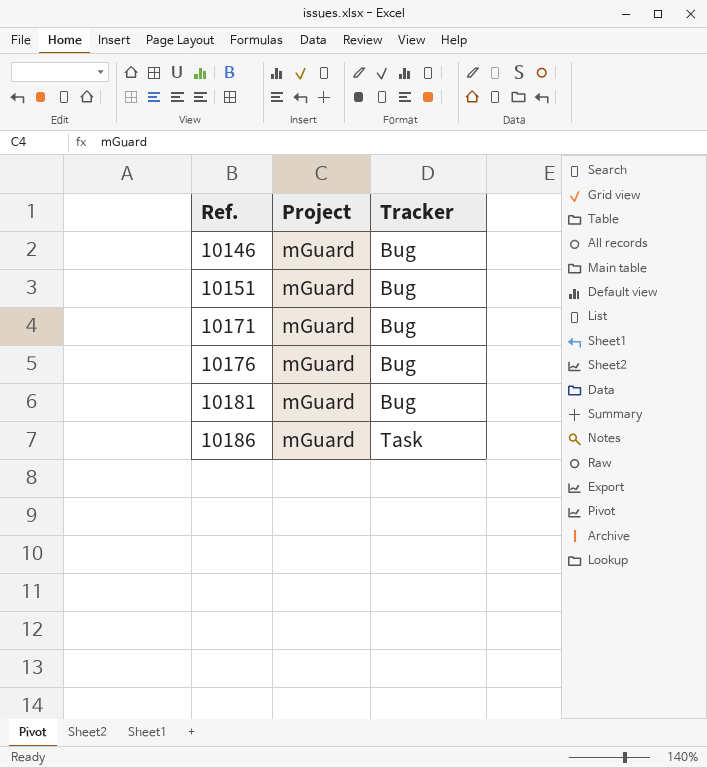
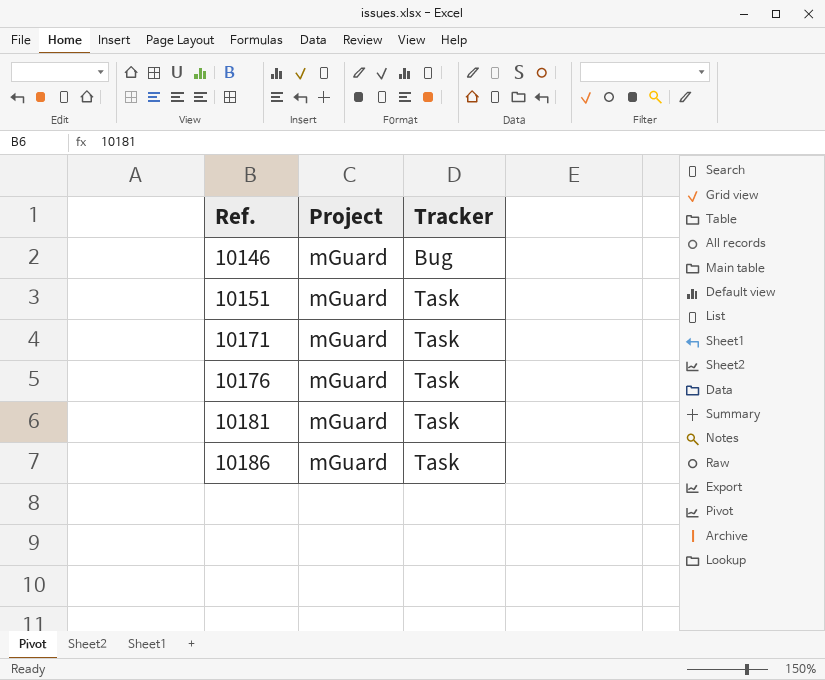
10151 | Tracker: Bug -> Task
10171 | Tracker: Bug -> Task
10176 | Tracker: Bug -> Task
10181 | Tracker: Bug -> Task

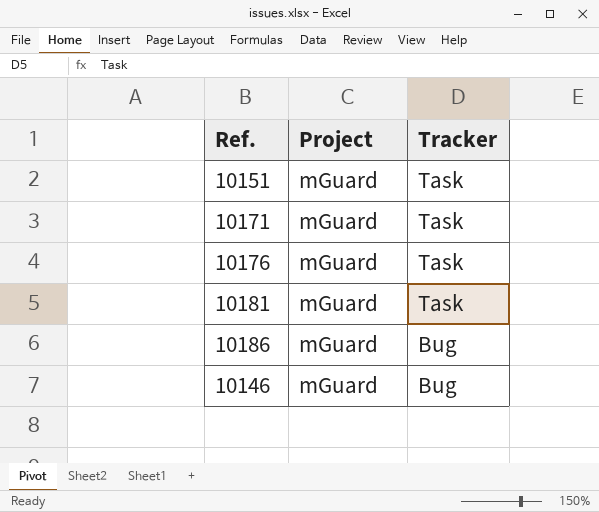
row order: Ref. ascending -> Tracker descending
10186 | Tracker: Task -> Bug

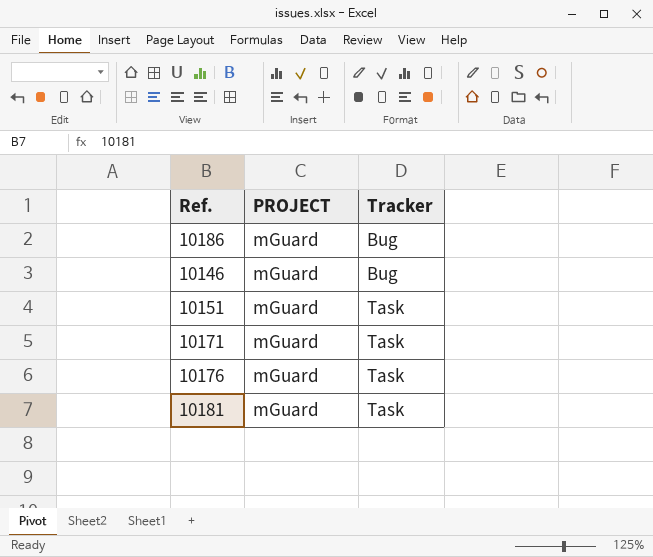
row order: Tracker descending -> Tracker ascending
column name: Project -> PROJECT

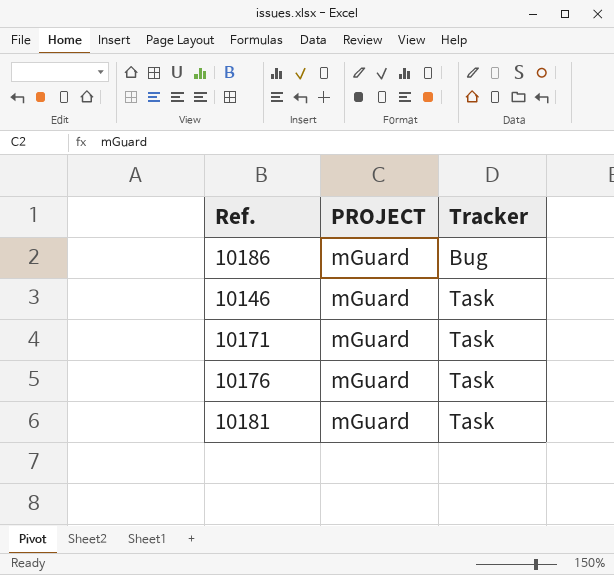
row 10151: mGuard | Task -> none
10146 | Tracker: Bug -> Task

